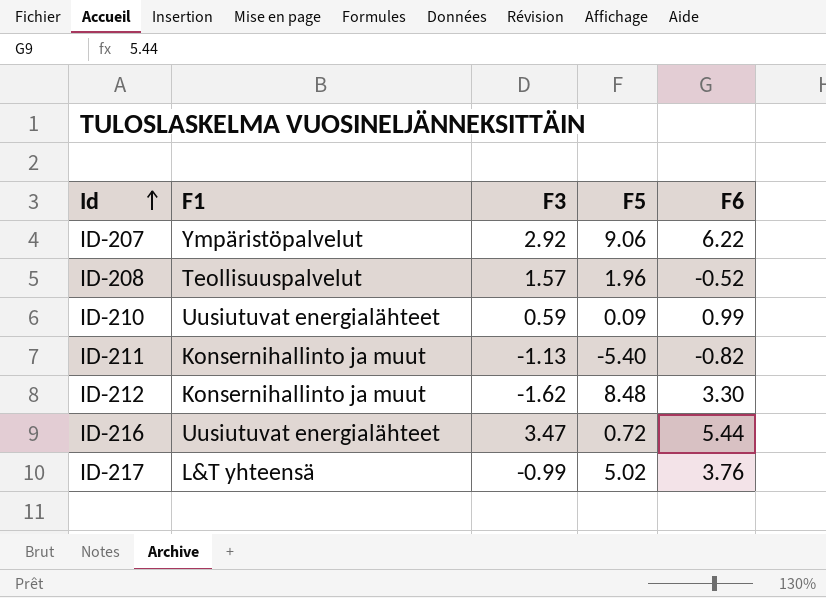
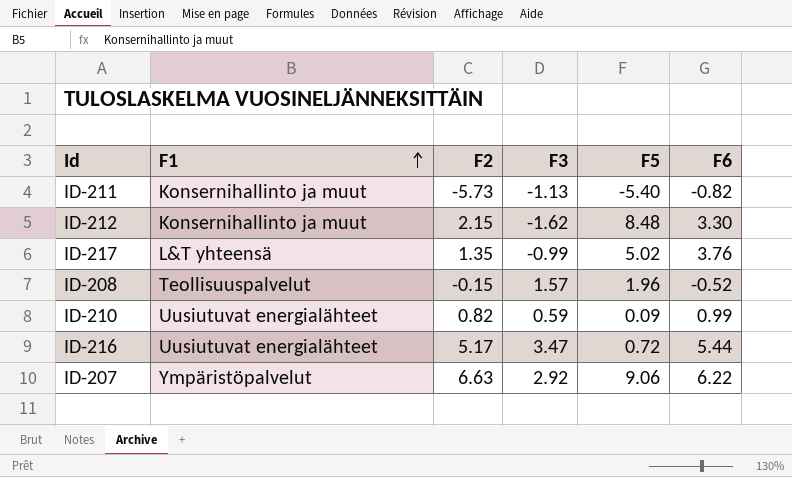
row order: Id ascending -> F1 ascending
column F2 | position: none -> 3

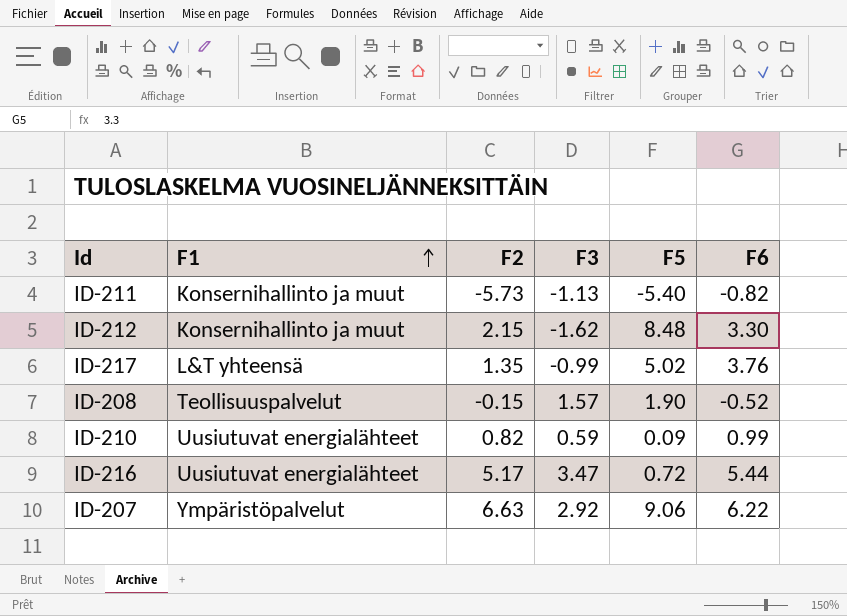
ID-208 | F5: 1.96 -> 1.90

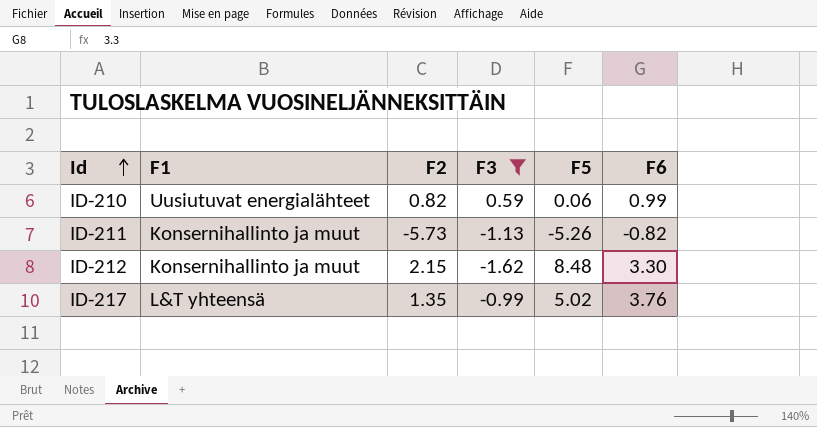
filter: none -> F3 <= 0.59
row order: F1 ascending -> Id ascending
ID-210 | F5: 0.09 -> 0.06
ID-211 | F5: -5.40 -> -5.26

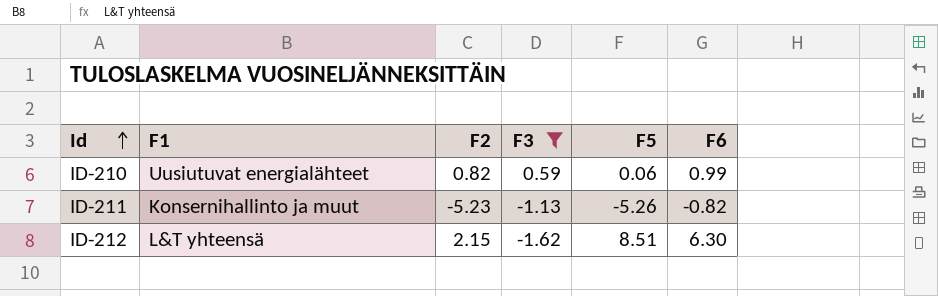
row ID-217: L&T yhteensä | 1.35 | -0.99 | 5.02 | 3.76 -> none
ID-211 | F2: -5.73 -> -5.23
ID-212 | F1: Konsernihallinto ja muut -> L&T yhteensä
ID-212 | F5: 8.48 -> 8.51
ID-212 | F6: 3.30 -> 6.30

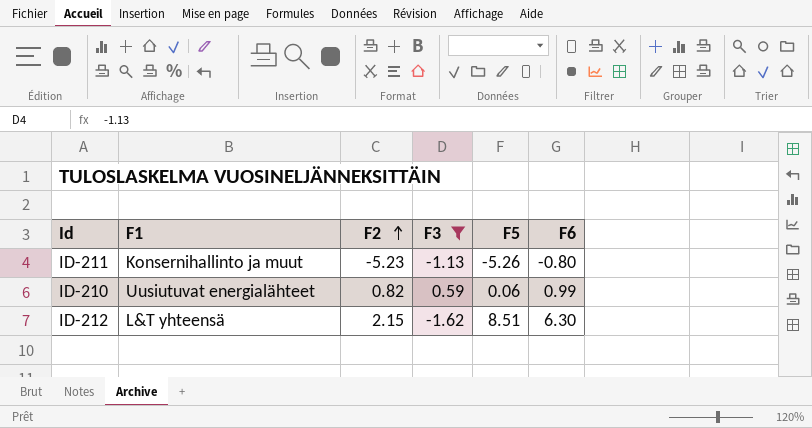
row order: Id ascending -> F2 ascending
ID-211 | F6: -0.82 -> -0.80

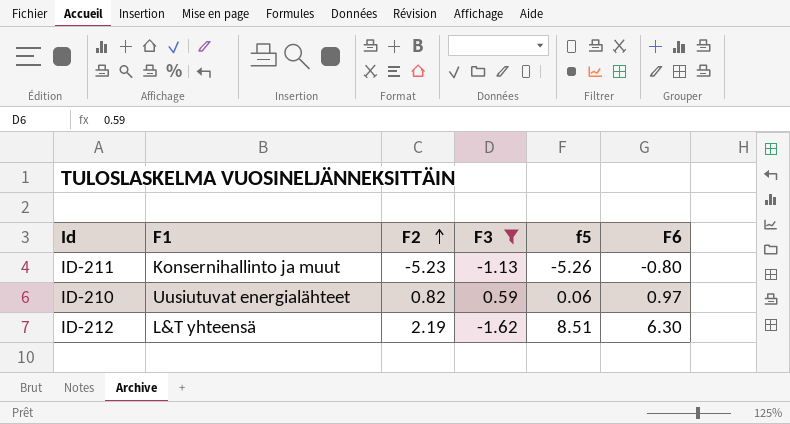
column name: F5 -> f5
ID-210 | F6: 0.99 -> 0.97
ID-212 | F2: 2.15 -> 2.19

